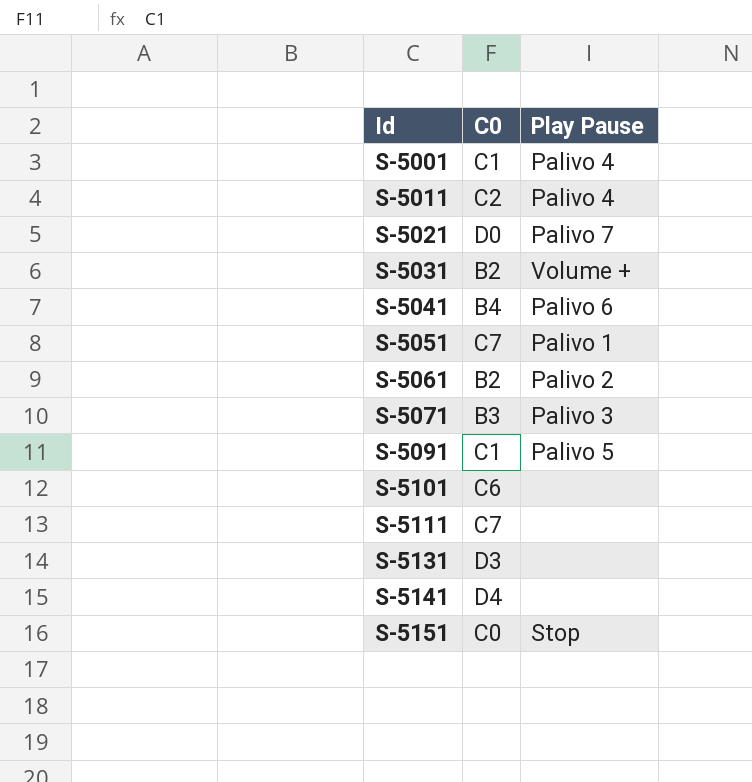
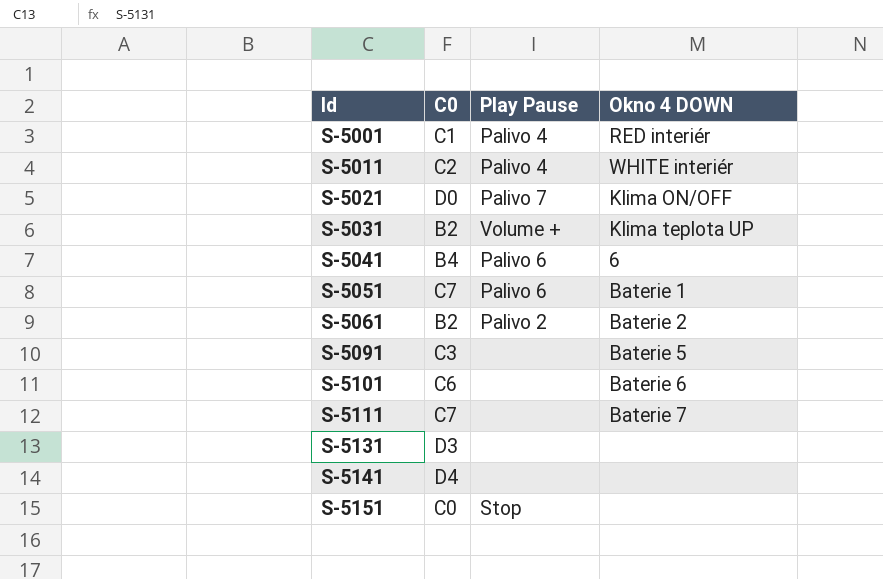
column Okno 4 DOWN | position: none -> 4
row S-5071: B3 | Palivo 3 -> none
S-5051 | Play Pause: Palivo 1 -> Palivo 6
S-5091 | C0: C1 -> C3
S-5091 | Play Pause: Palivo 5 -> none

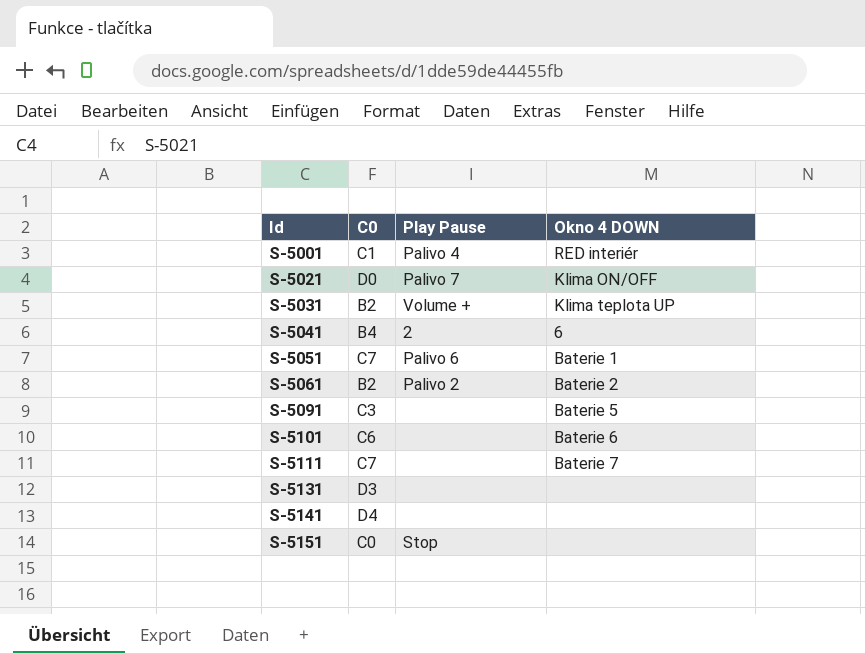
row S-5011: C2 | Palivo 4 | WHITE interiér -> none
S-5041 | Play Pause: Palivo 6 -> 2

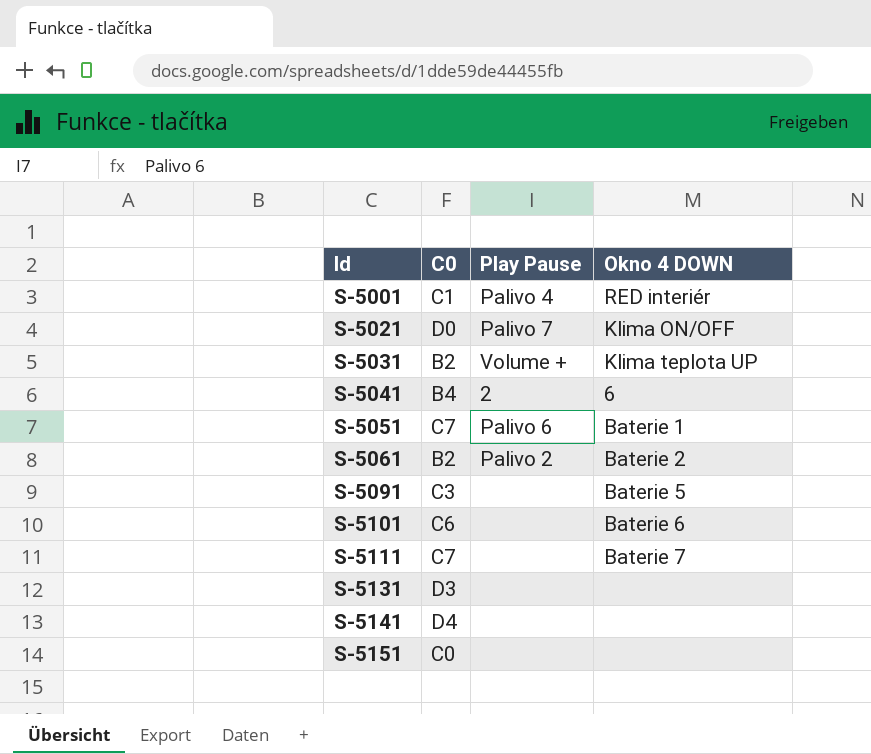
S-5151 | Play Pause: Stop -> none

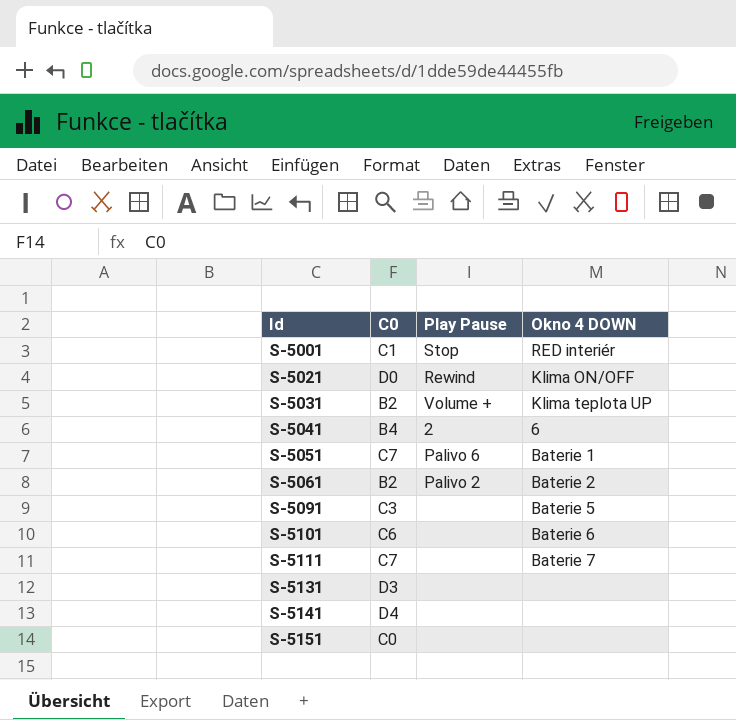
S-5001 | Play Pause: Palivo 4 -> Stop
S-5021 | Play Pause: Palivo 7 -> Rewind

